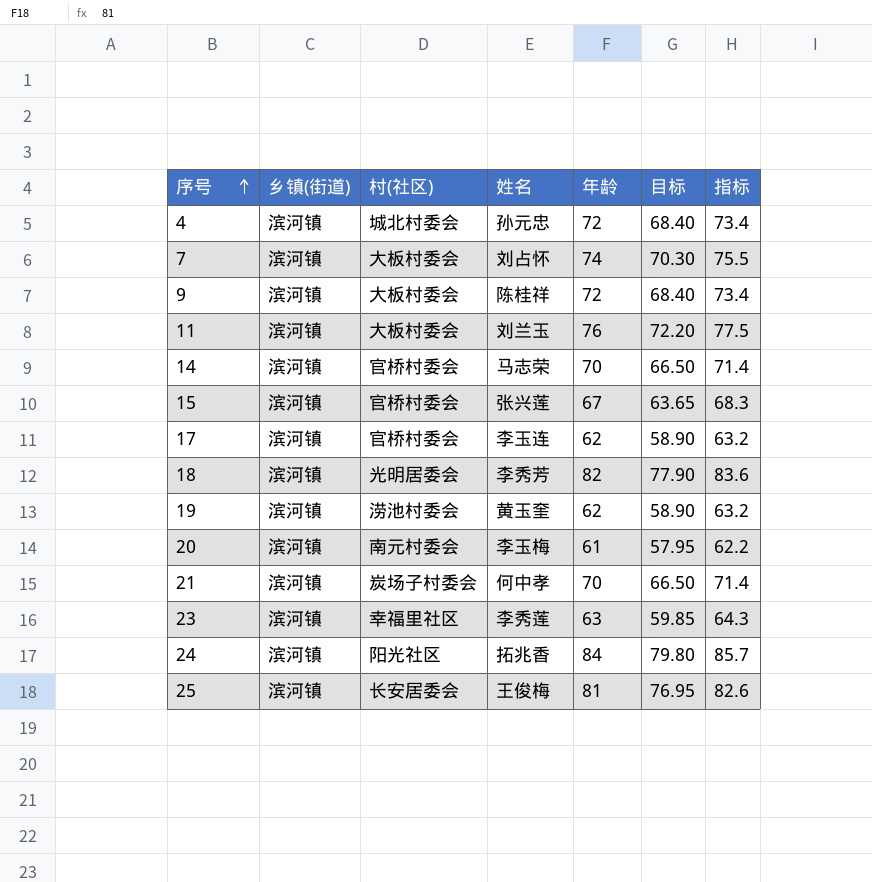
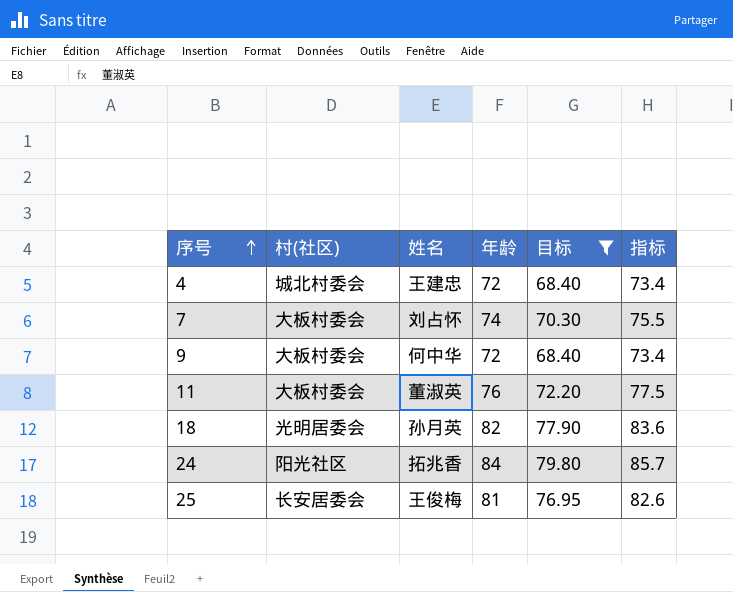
filter: none -> 目标 >= 68.40
column 乡镇(街道) | position: 2 -> none
4 | 姓名: 孙元忠 -> 王建忠
9 | 姓名: 陈桂祥 -> 何中华
11 | 姓名: 刘兰玉 -> 董淑英
18 | 姓名: 李秀芳 -> 孙月英

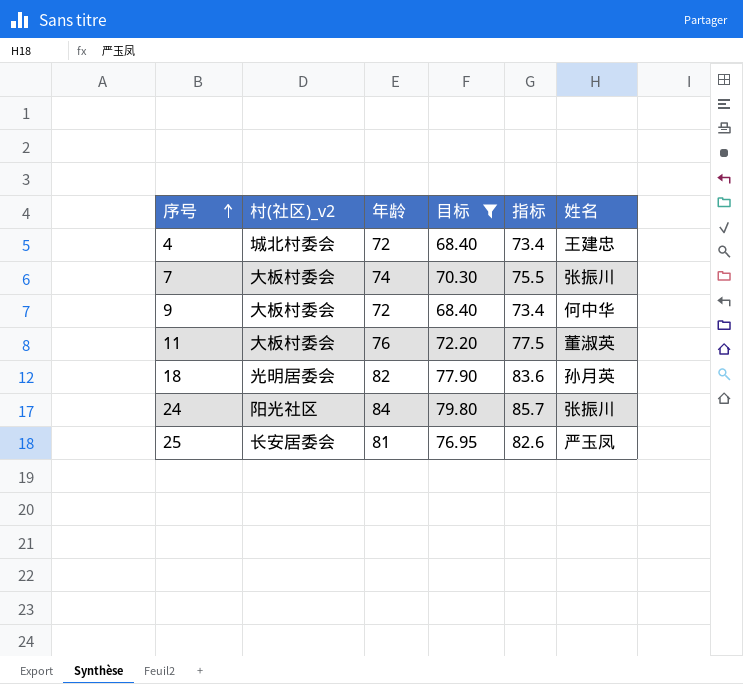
column name: 村(社区) -> 村(社区)_v2
column 姓名 | position: 3 -> 6
7 | 姓名: 刘占怀 -> 张振川
24 | 姓名: 拓兆香 -> 张振川
25 | 姓名: 王俊梅 -> 严玉凤

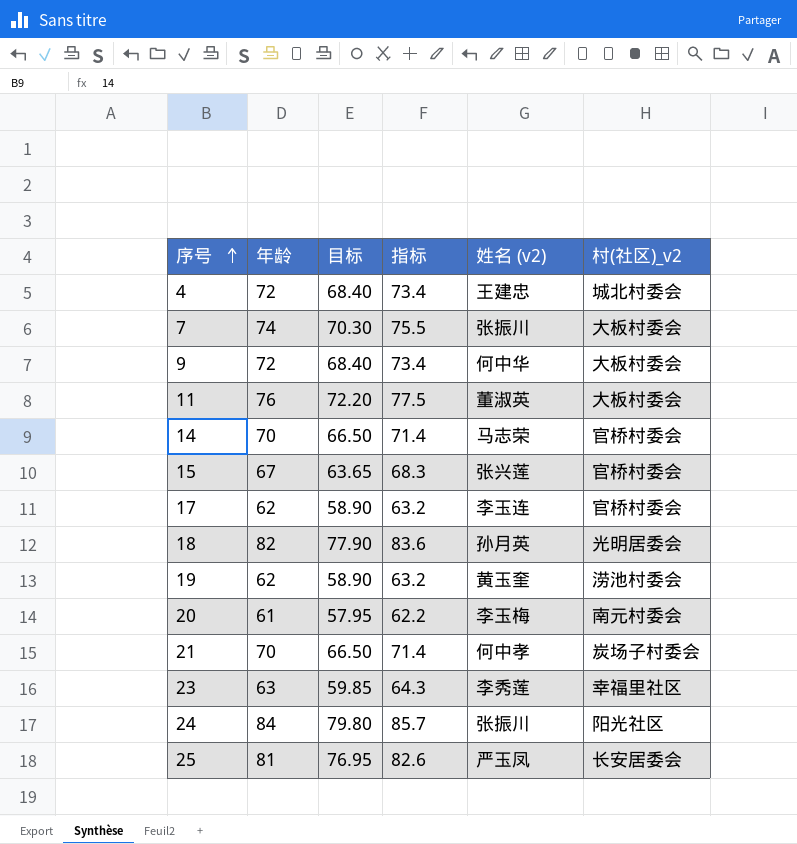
filter: 目标 >= 68.40 -> none
column name: 姓名 -> 姓名 (v2)
column 村(社区)_v2 | position: 2 -> 6

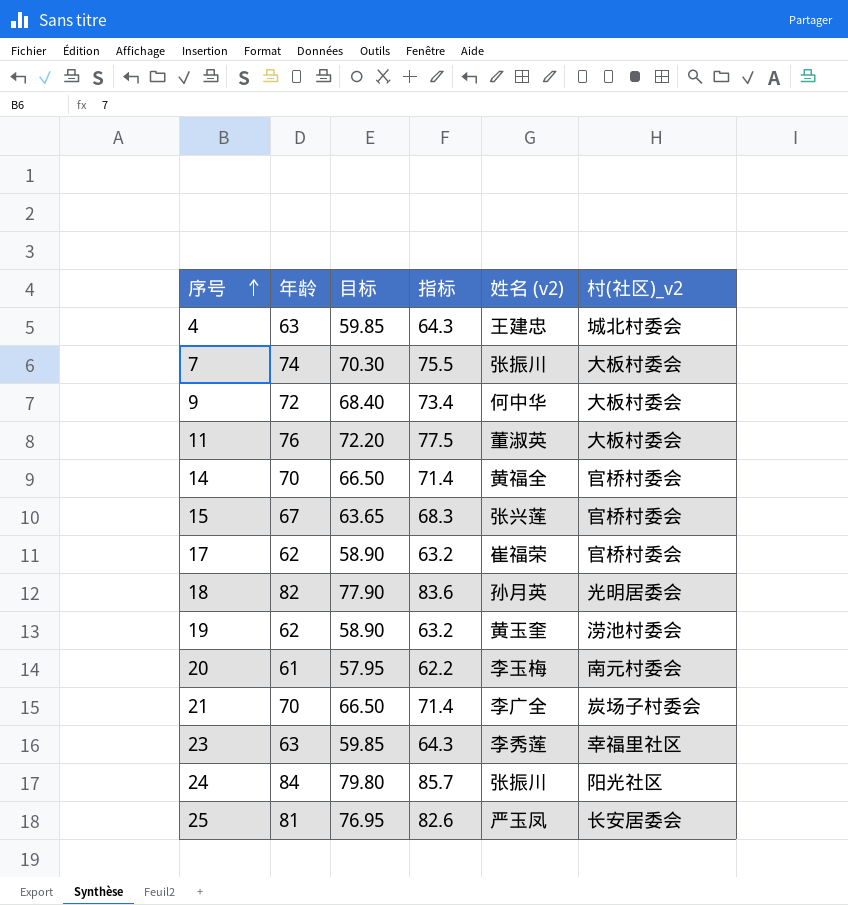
4 | 年龄: 72 -> 63
4 | 目标: 68.40 -> 59.85
4 | 指标: 73.4 -> 64.3
14 | 姓名 (v2): 马志荣 -> 黄福全
17 | 姓名 (v2): 李玉连 -> 崔福荣
21 | 姓名 (v2): 何中孝 -> 李广全

